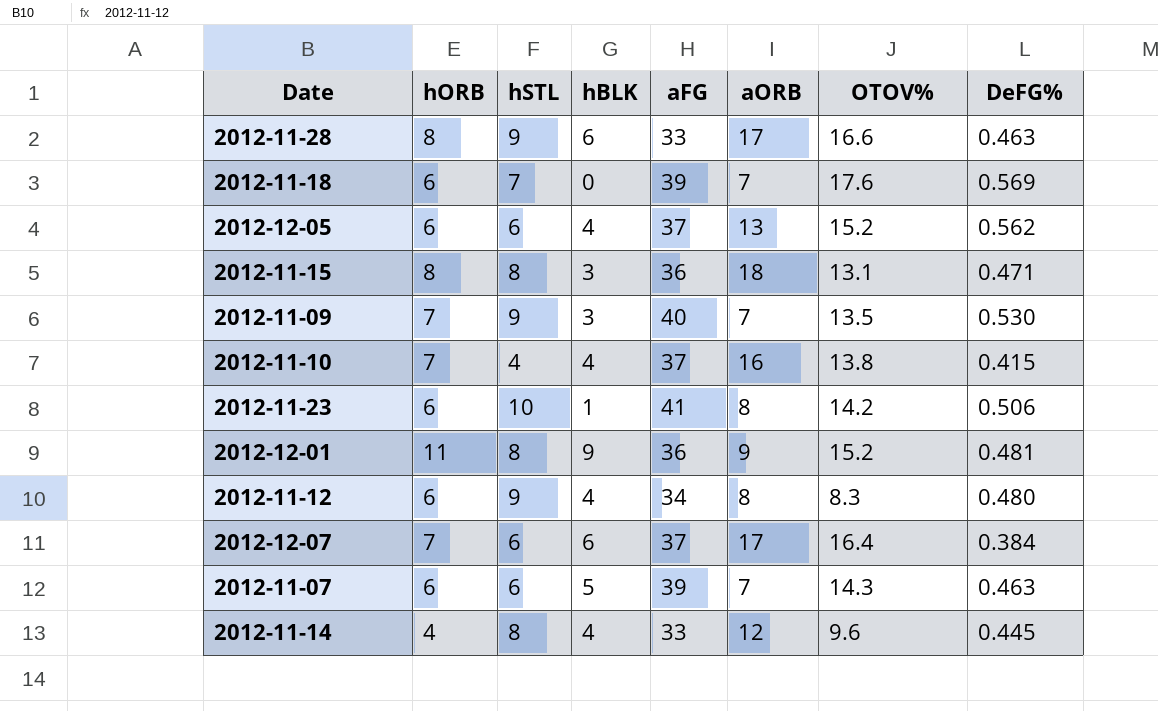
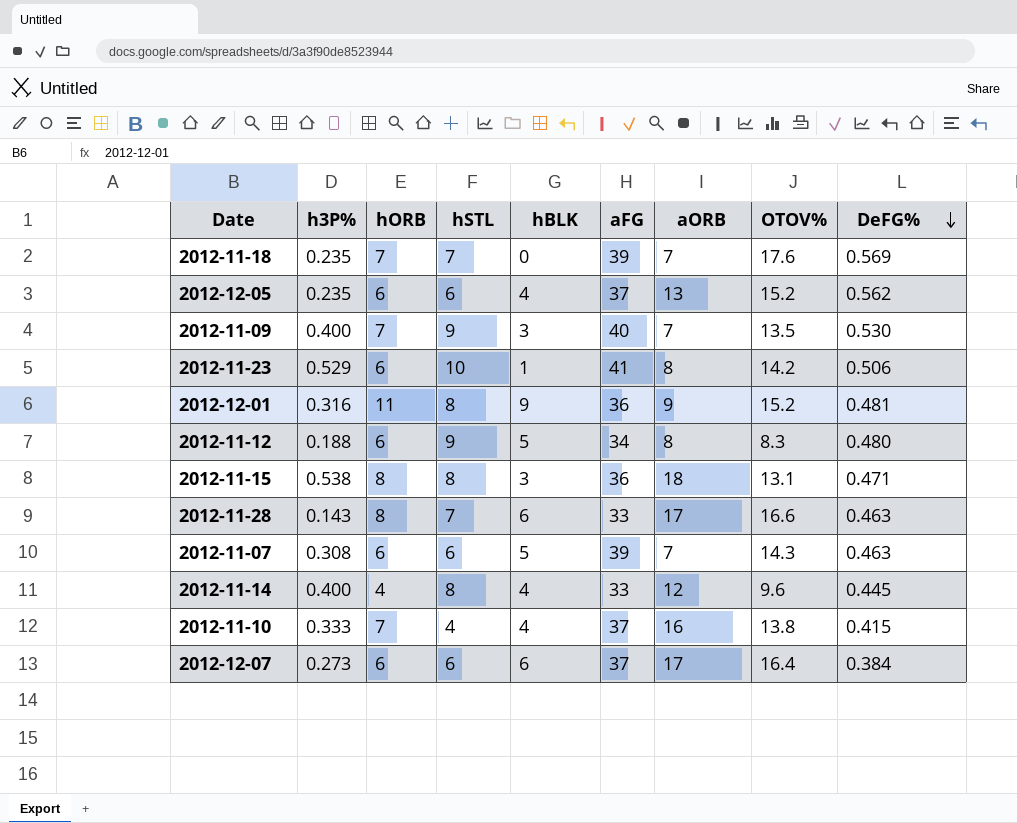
row order: none -> DeFG% descending
column h3P% | position: none -> 2
2012-11-18 | hORB: 6 -> 7
2012-11-12 | hBLK: 4 -> 5
2012-11-28 | hSTL: 9 -> 7
2012-12-07 | hORB: 7 -> 6

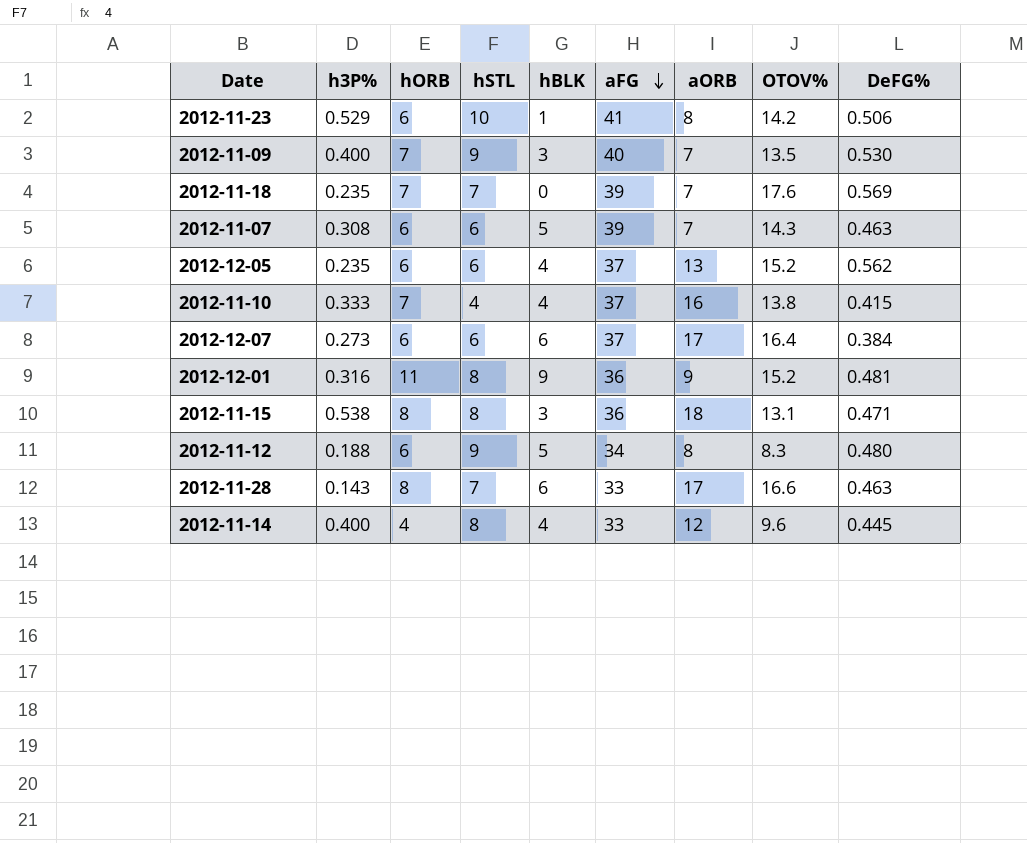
row order: DeFG% descending -> aFG descending

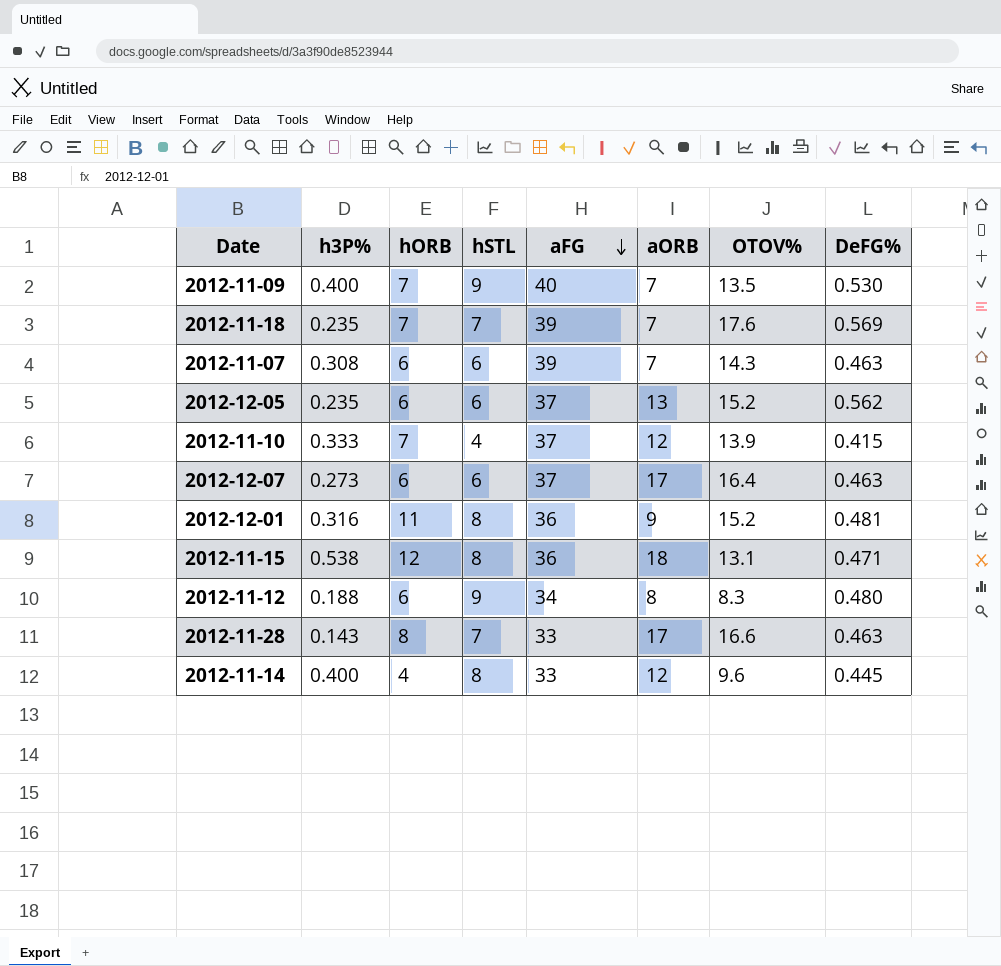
column hBLK | position: 5 -> none
row 2012-11-23: 0.529 | 6 | 10 | 1 | 41 | 8 | 14.2 | 0.506 -> none
2012-11-10 | aORB: 16 -> 12
2012-11-10 | OTOV%: 13.8 -> 13.9
2012-12-07 | DeFG%: 0.384 -> 0.463
2012-11-15 | hORB: 8 -> 12

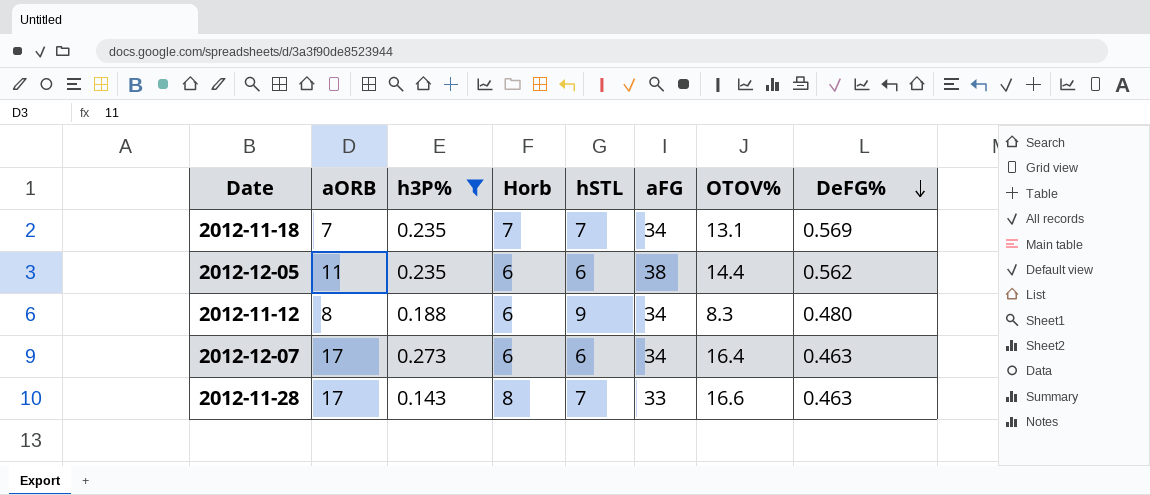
filter: none -> h3P% <= 0.273
row order: aFG descending -> DeFG% descending
column aORB | position: 6 -> 2
column name: hORB -> Horb
2012-11-18 | aFG: 39 -> 34
2012-11-18 | OTOV%: 17.6 -> 13.1
2012-12-05 | aORB: 13 -> 11
2012-12-05 | aFG: 37 -> 38
2012-12-05 | OTOV%: 15.2 -> 14.4
2012-12-07 | aFG: 37 -> 34

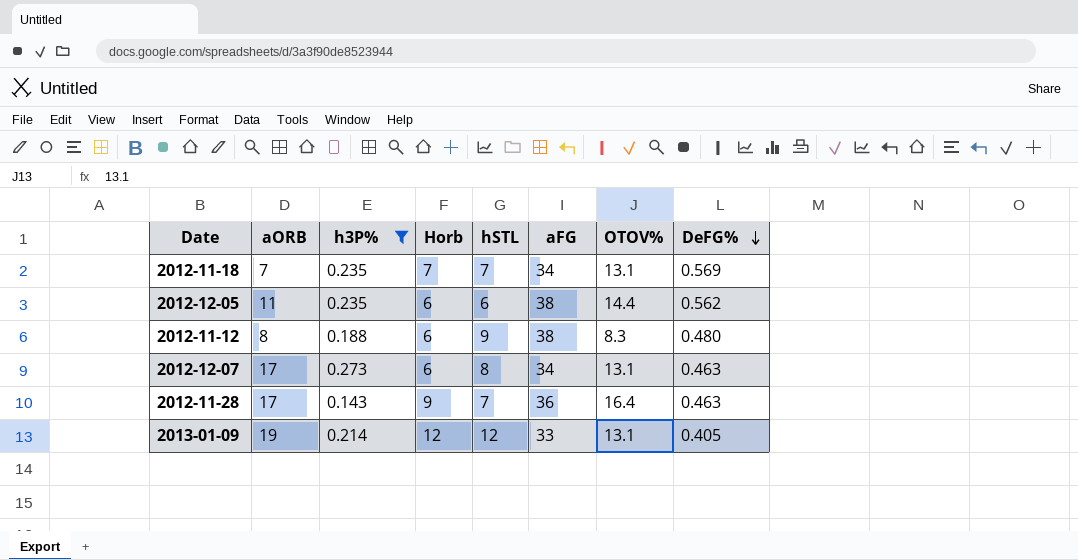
2012-11-12 | aFG: 34 -> 38
2012-12-07 | hSTL: 6 -> 8
2012-12-07 | OTOV%: 16.4 -> 13.1
2012-11-28 | Horb: 8 -> 9
2012-11-28 | aFG: 33 -> 36
2012-11-28 | OTOV%: 16.6 -> 16.4
row 2013-01-09: none -> 19 | 0.214 | 12 | 12 | 33 | 13.1 | 0.405

